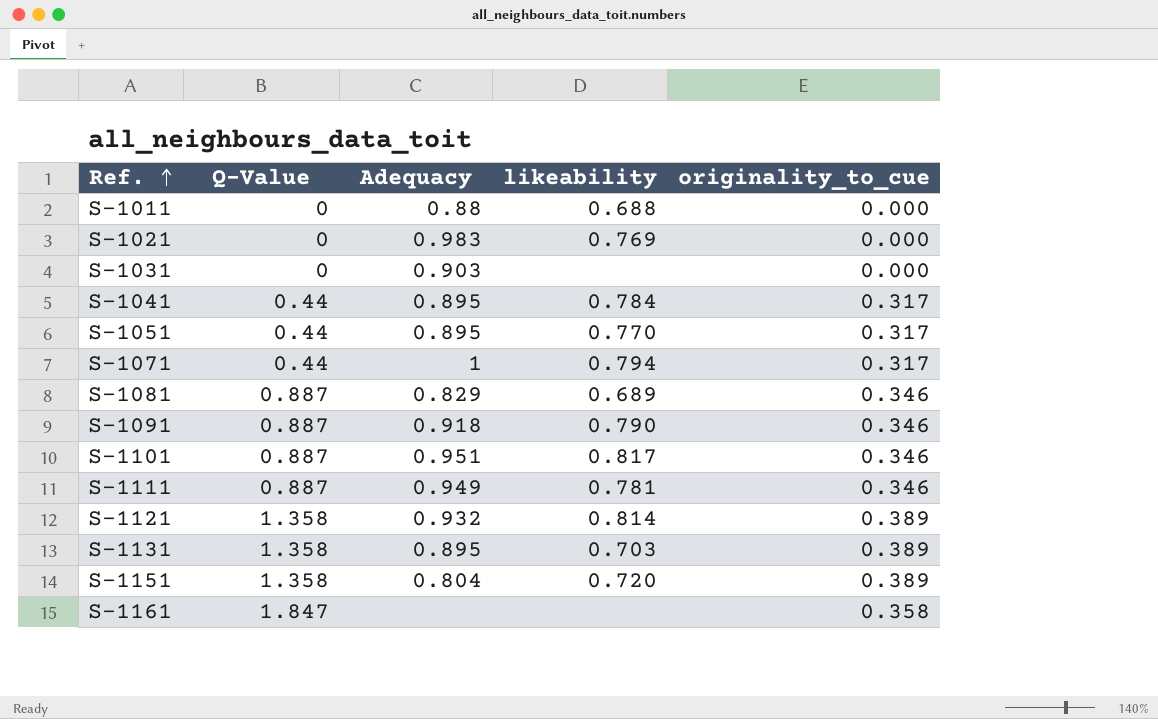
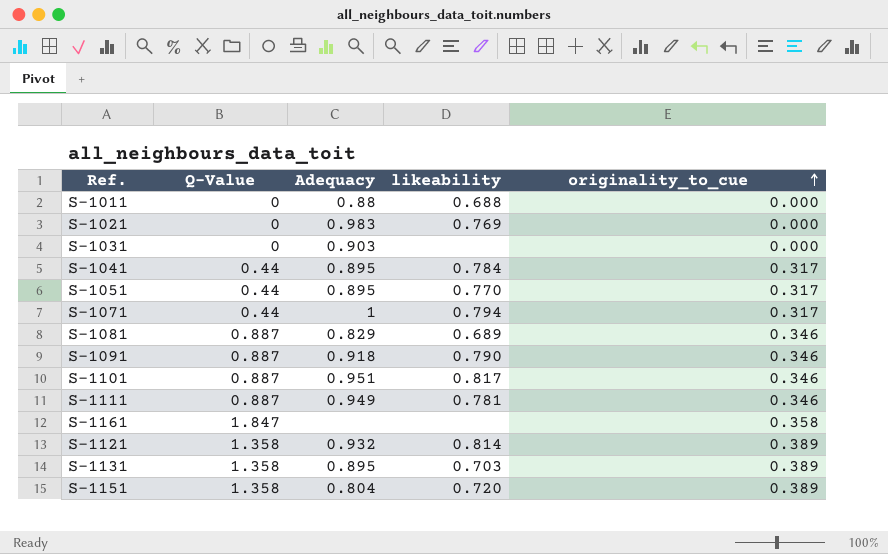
row order: Ref. ascending -> originality_to_cue ascending

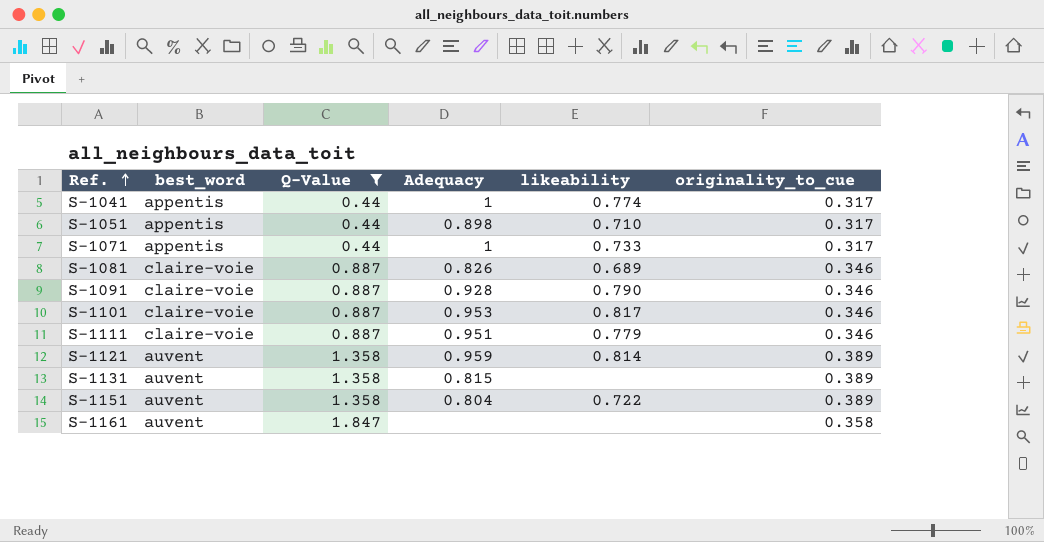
filter: none -> Q-Value != 0
row order: originality_to_cue ascending -> Ref. ascending
column best_word | position: none -> 2
S-1041 | Adequacy: 0.895 -> 1
S-1041 | likeability: 0.784 -> 0.774
S-1051 | Adequacy: 0.895 -> 0.898
S-1051 | likeability: 0.770 -> 0.710
S-1071 | likeability: 0.794 -> 0.733
S-1081 | Adequacy: 0.829 -> 0.826
S-1091 | Adequacy: 0.918 -> 0.928
S-1101 | Adequacy: 0.951 -> 0.953
S-1111 | Adequacy: 0.949 -> 0.951
S-1111 | likeability: 0.781 -> 0.779
S-1121 | Adequacy: 0.932 -> 0.959
S-1131 | Adequacy: 0.895 -> 0.815
S-1131 | likeability: 0.703 -> none
S-1151 | likeability: 0.720 -> 0.722

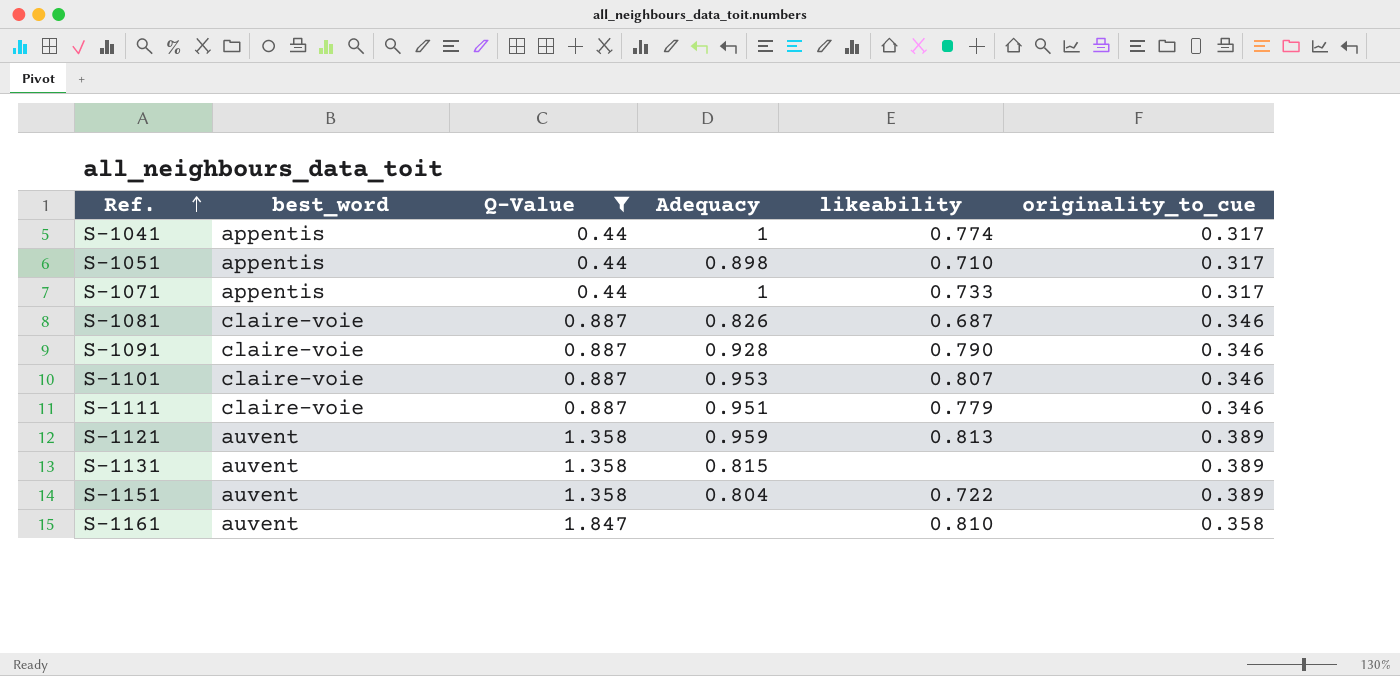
S-1081 | likeability: 0.689 -> 0.687
S-1101 | likeability: 0.817 -> 0.807
S-1121 | likeability: 0.814 -> 0.813
S-1161 | likeability: none -> 0.810

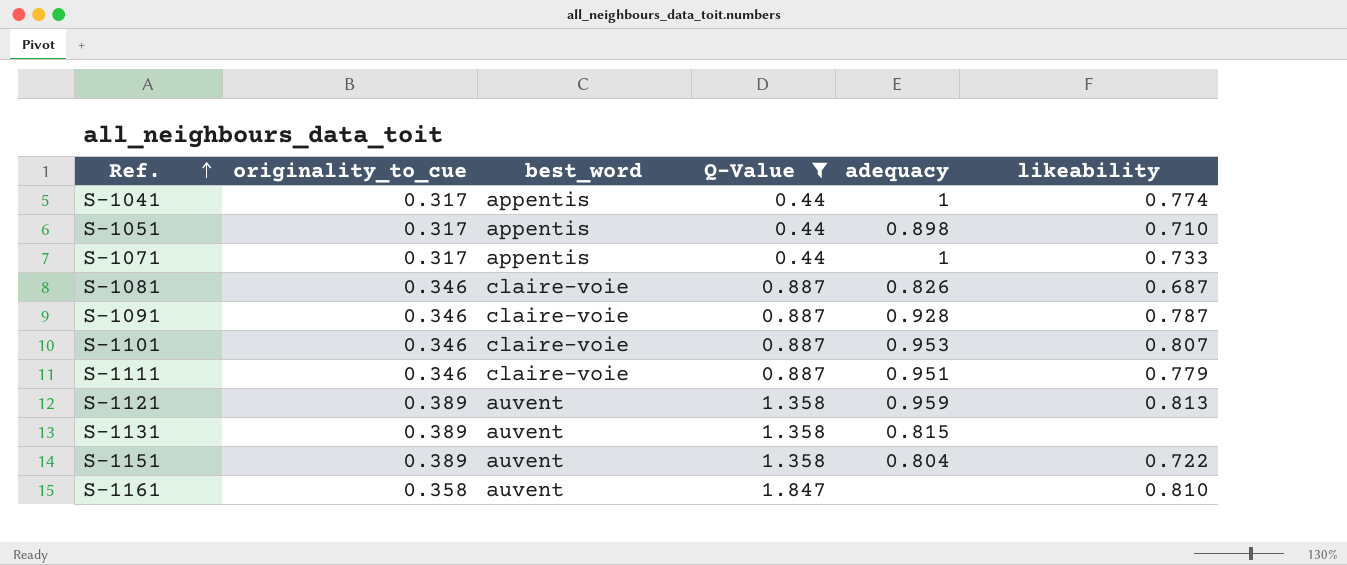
column originality_to_cue | position: 6 -> 2
column name: Adequacy -> adequacy
S-1091 | likeability: 0.790 -> 0.787

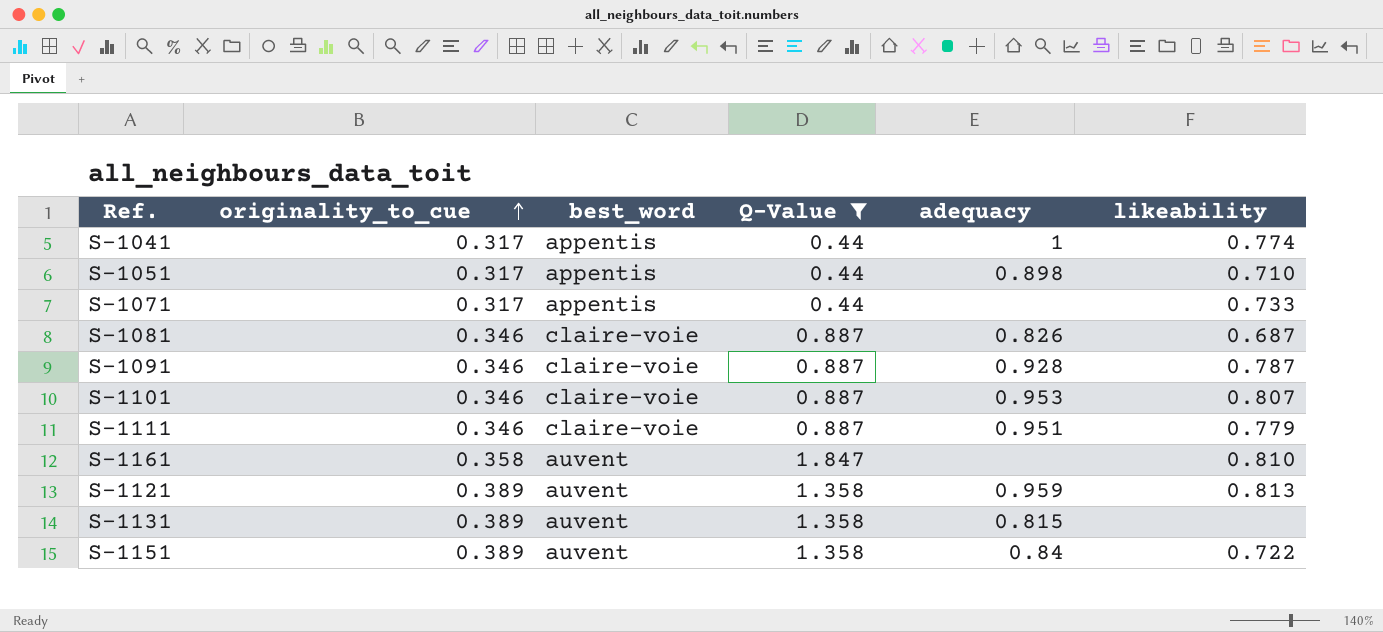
row order: Ref. ascending -> originality_to_cue ascending
S-1071 | adequacy: 1 -> none
S-1151 | adequacy: 0.804 -> 0.84

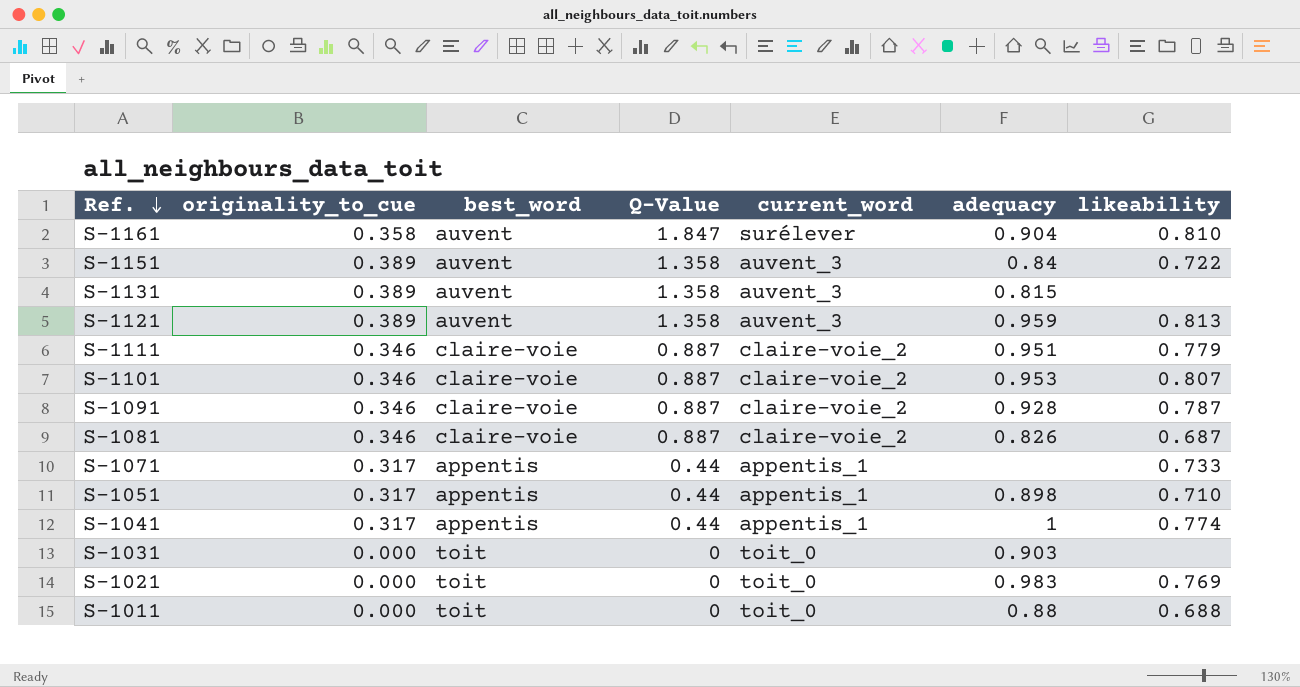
filter: Q-Value != 0 -> none
row order: originality_to_cue ascending -> Ref. descending
column current_word | position: none -> 5
S-1161 | adequacy: none -> 0.904

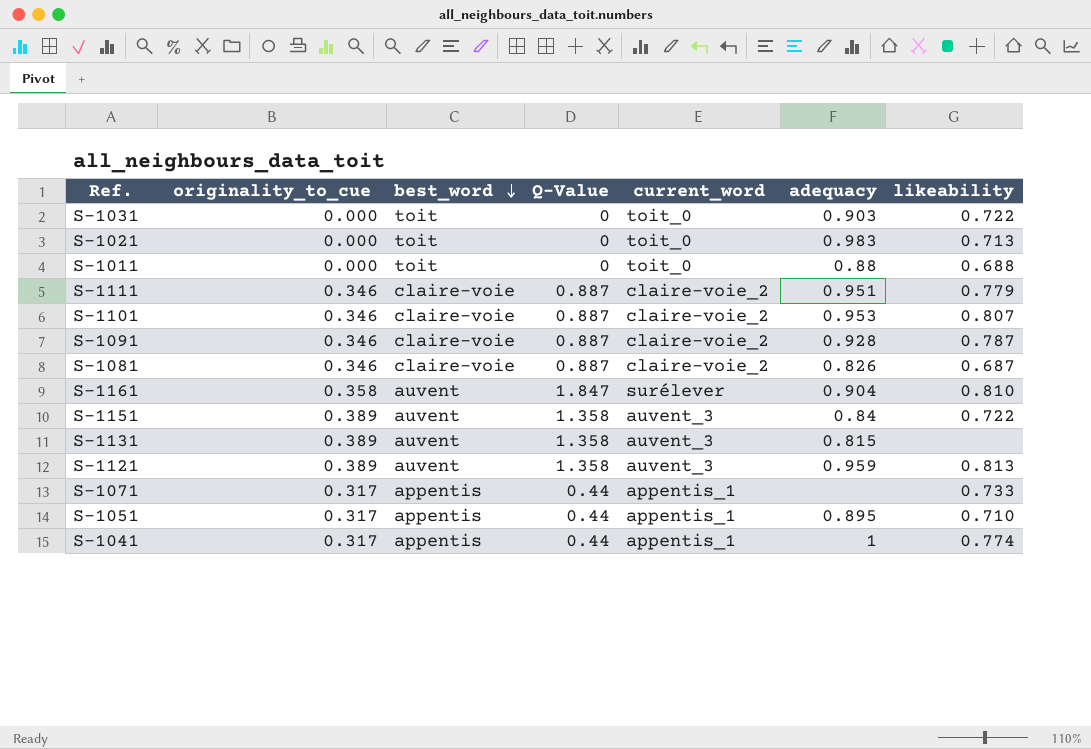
row order: Ref. descending -> best_word descending
S-1031 | likeability: none -> 0.722
S-1021 | likeability: 0.769 -> 0.713
S-1051 | adequacy: 0.898 -> 0.895

